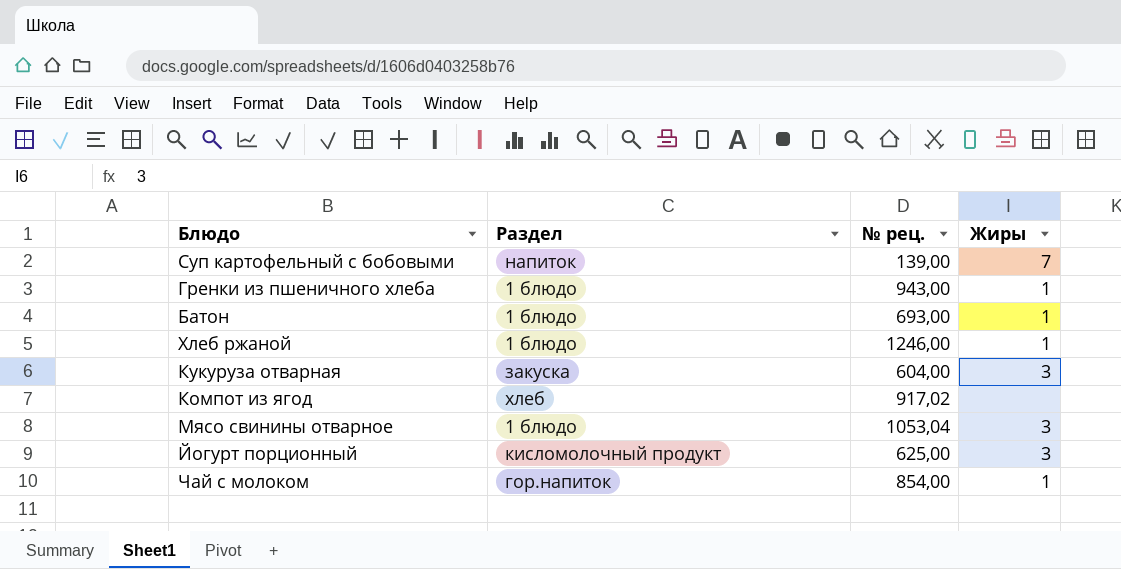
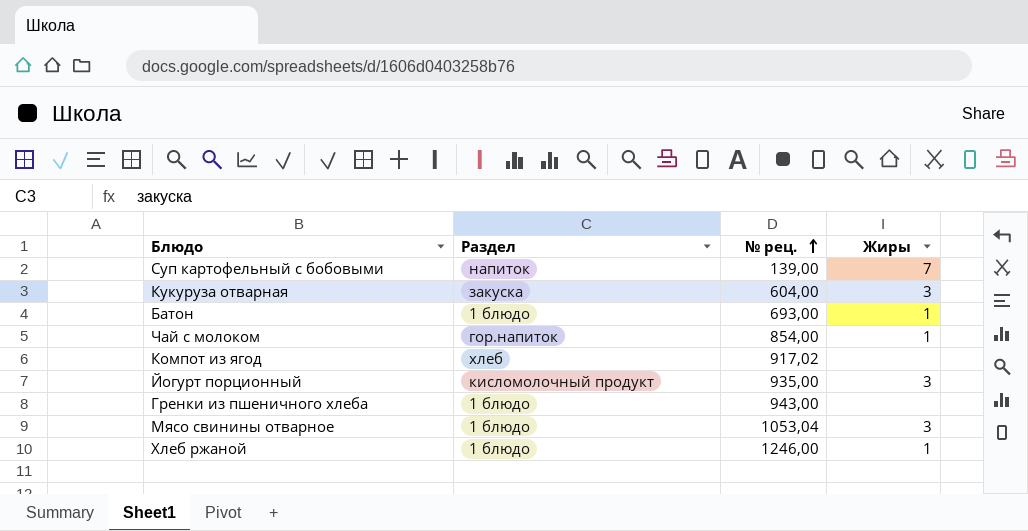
row order: none -> № рец. ascending
Йогурт порционный | № рец.: 625,00 -> 935,00
Гренки из пшеничного хлеба | Жиры: 1 -> none

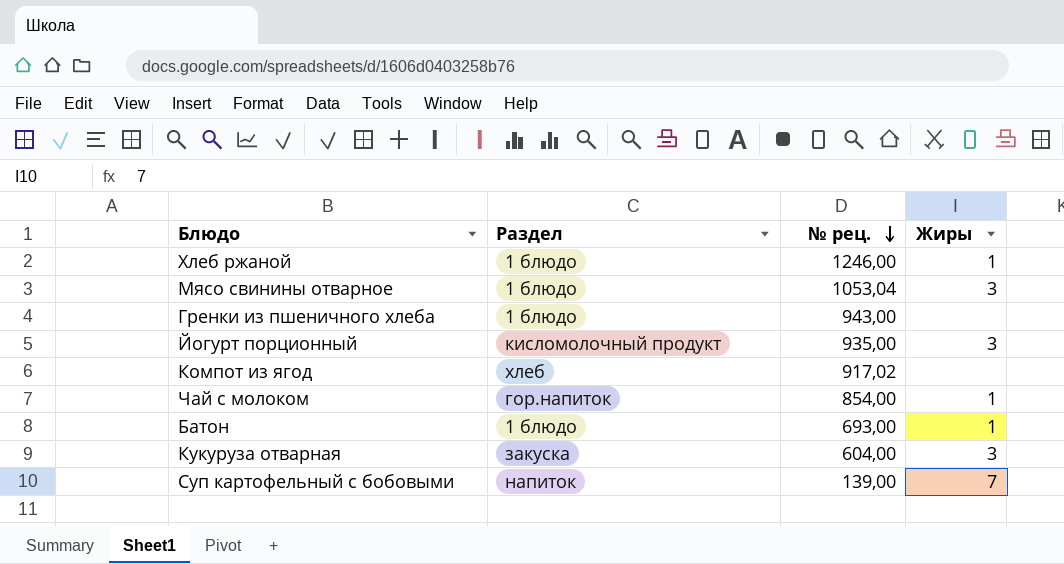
row order: № рец. ascending -> № рец. descending

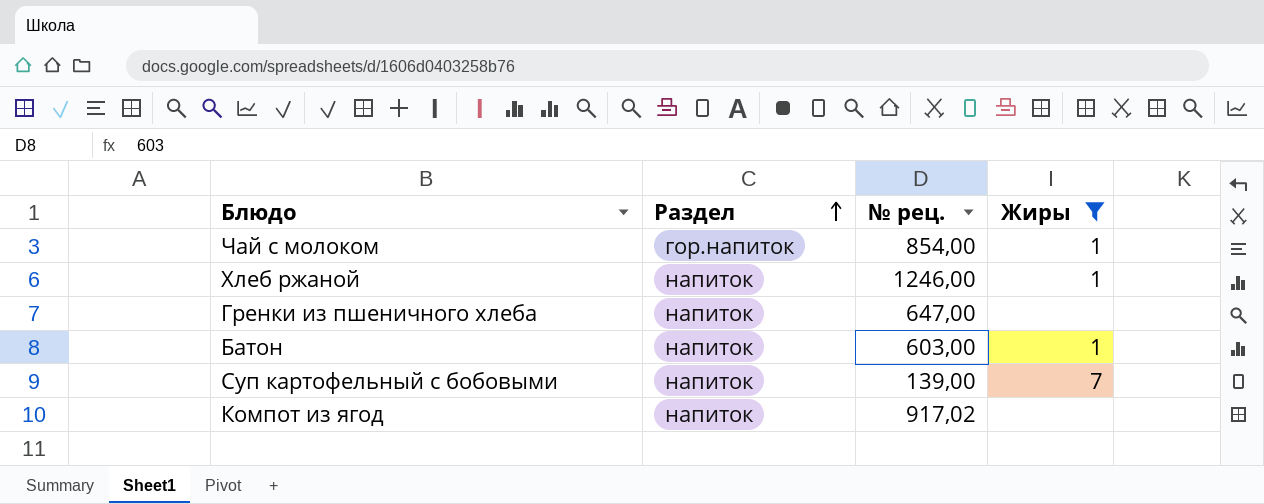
filter: none -> Жиры != 3
row order: № рец. descending -> Раздел ascending
Хлеб ржаной | Раздел: 1 блюдо -> напиток
Гренки из пшеничного хлеба | Раздел: 1 блюдо -> напиток
Гренки из пшеничного хлеба | № рец.: 943,00 -> 647,00
Батон | Раздел: 1 блюдо -> напиток
Батон | № рец.: 693,00 -> 603,00
Компот из ягод | Раздел: хлеб -> напиток

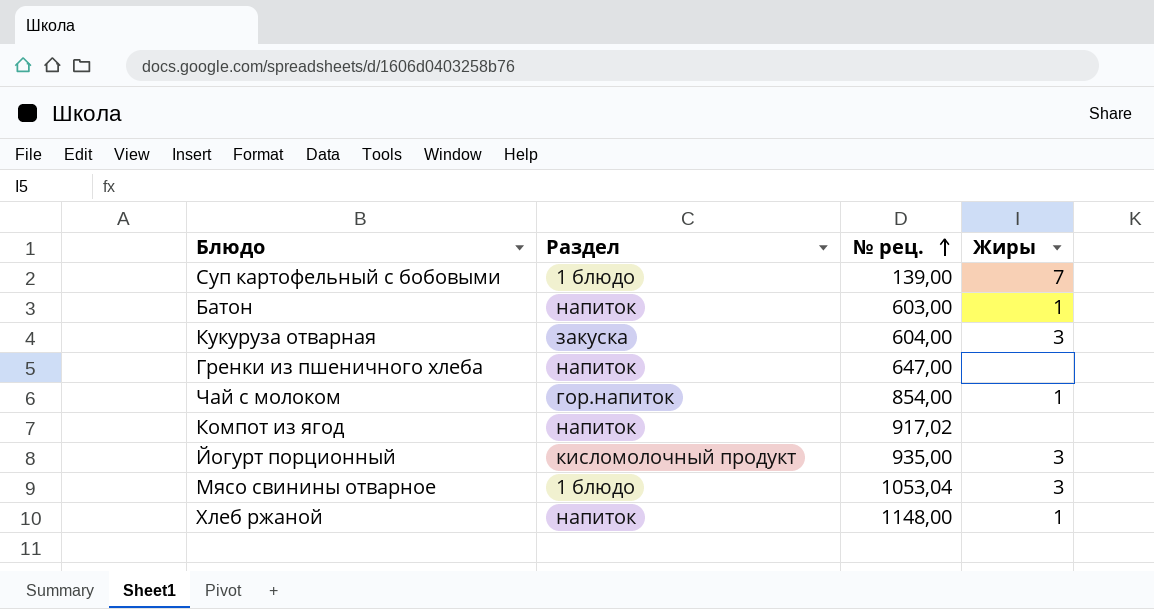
filter: Жиры != 3 -> none
row order: Раздел ascending -> № рец. ascending
Суп картофельный с бобовыми | Раздел: напиток -> 1 блюдо
Хлеб ржаной | № рец.: 1246,00 -> 1148,00

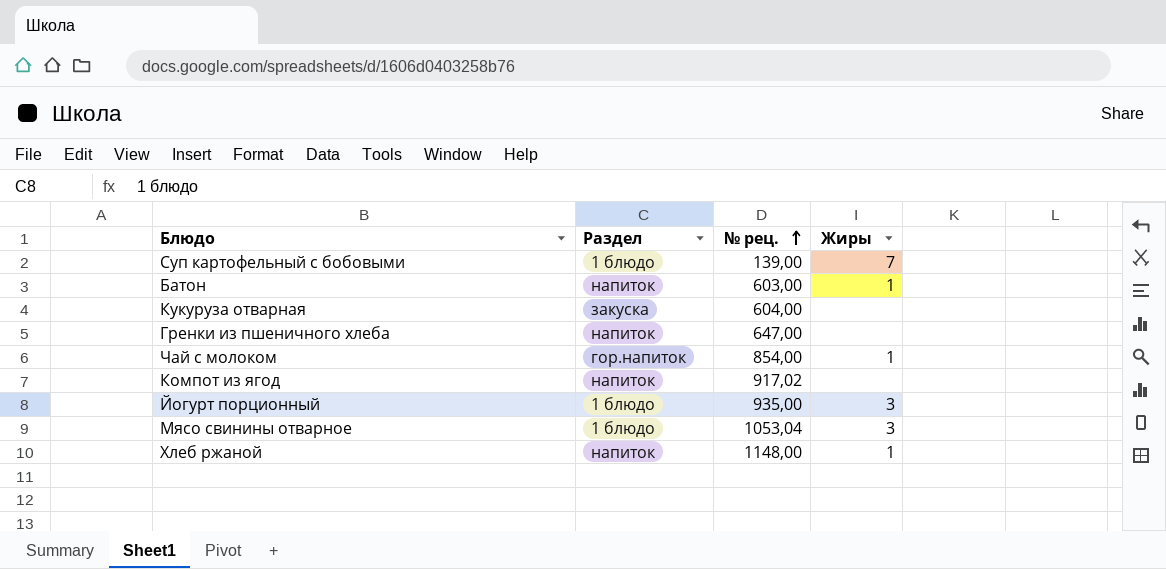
Кукуруза отварная | Жиры: 3 -> none
Йогурт порционный | Раздел: кисломолочный продукт -> 1 блюдо

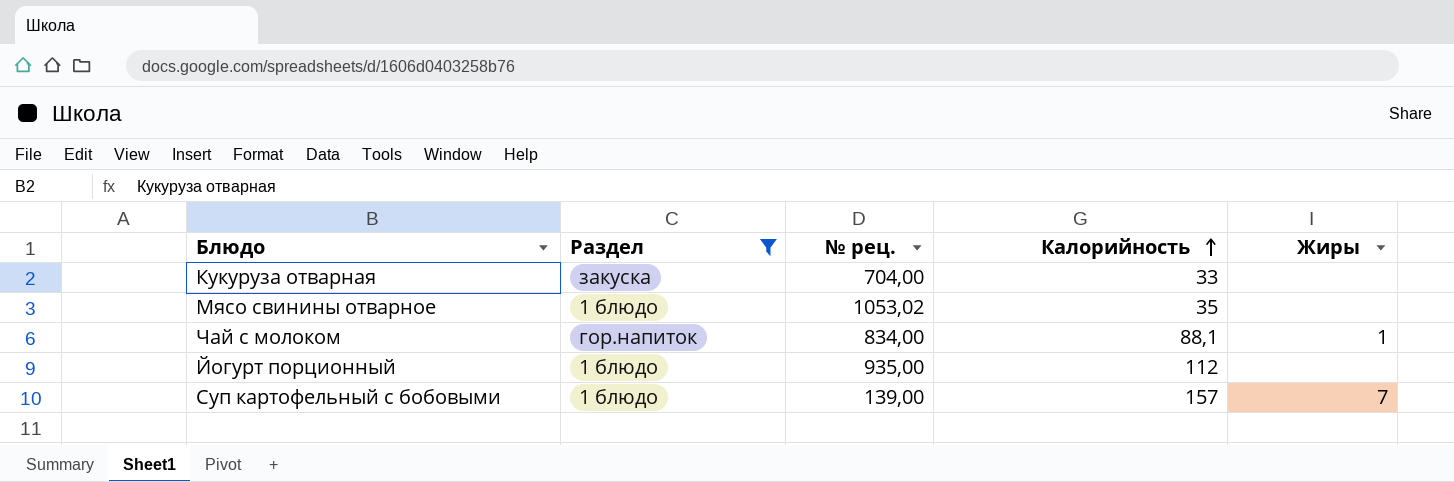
filter: none -> Раздел != напиток
row order: № рец. ascending -> Калорийность ascending
column Калорийность | position: none -> 4
Кукуруза отварная | № рец.: 604,00 -> 704,00
Мясо свинины отварное | № рец.: 1053,04 -> 1053,02
Мясо свинины отварное | Жиры: 3 -> none
Чай с молоком | № рец.: 854,00 -> 834,00
Йогурт порционный | Жиры: 3 -> none

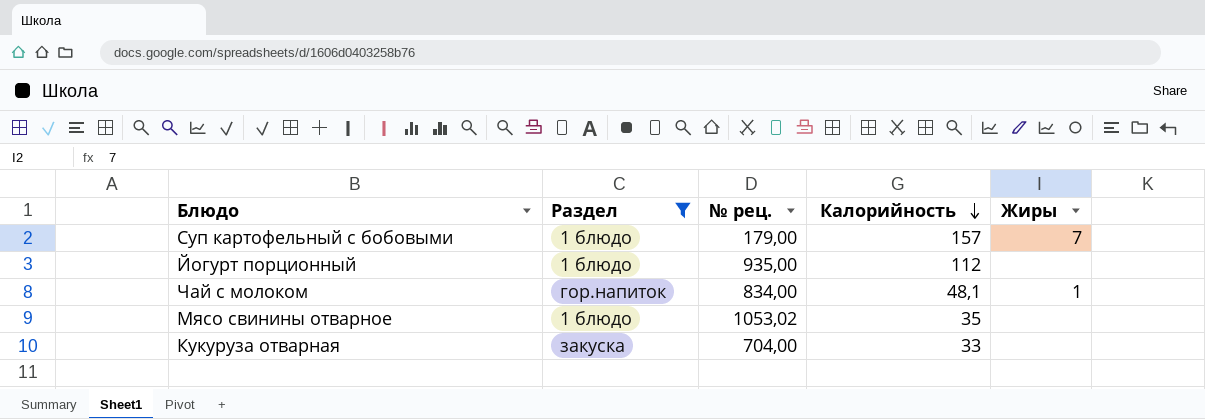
row order: Калорийность ascending -> Калорийность descending
Суп картофельный с бобовыми | № рец.: 139,00 -> 179,00
Чай с молоком | Калорийность: 88,1 -> 48,1

